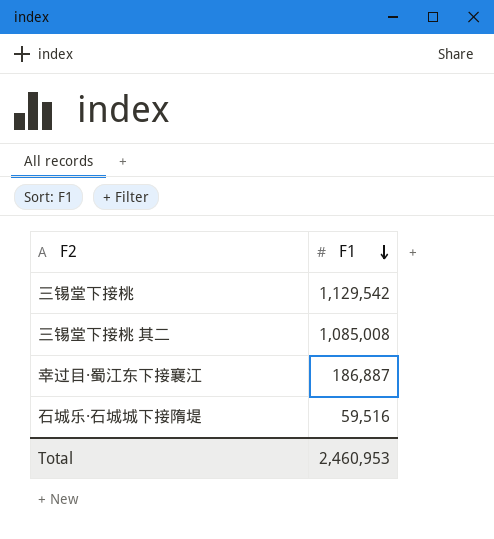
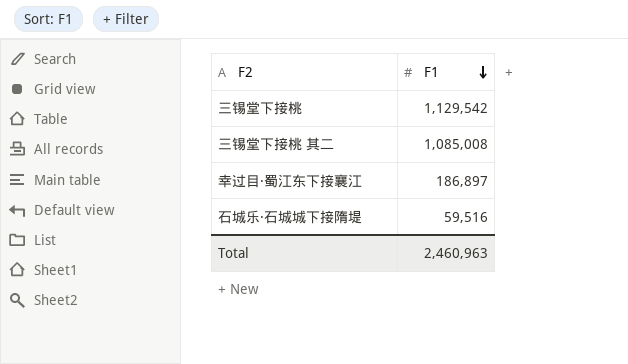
幸过目·蜀江东下接襄江 | F1: 186,887 -> 186,897
Total | F1: 2,460,953 -> 2,460,963

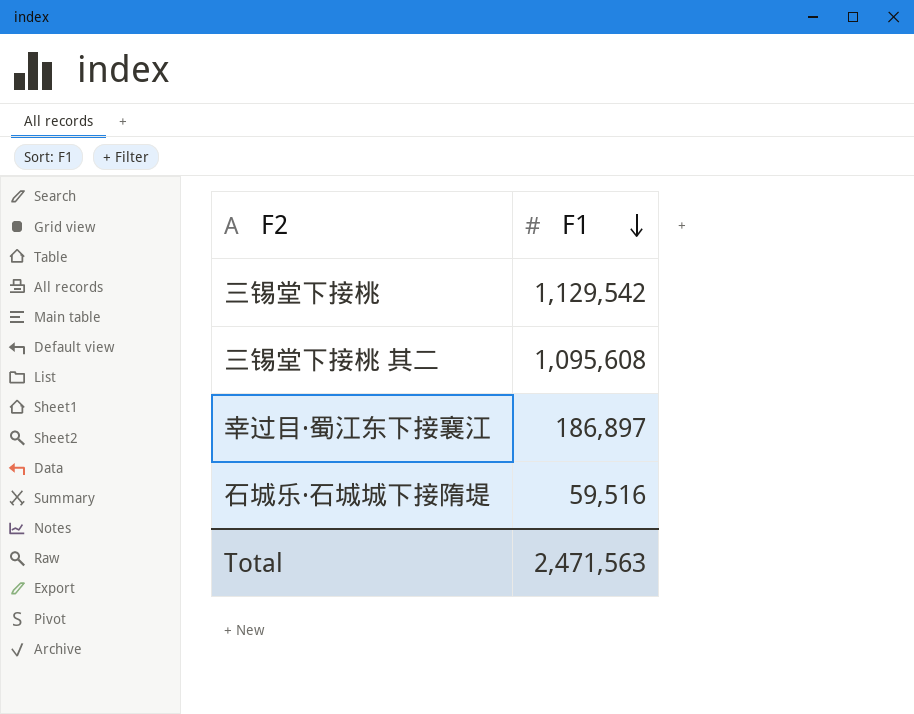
三锡堂下接桃 其二 | F1: 1,085,008 -> 1,095,608
Total | F1: 2,460,963 -> 2,471,563

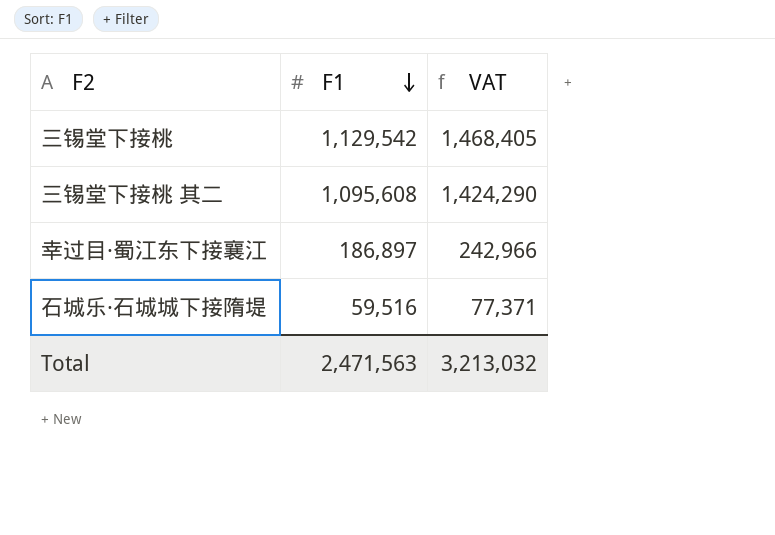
column VAT | formula: none -> [F1] * 1.3

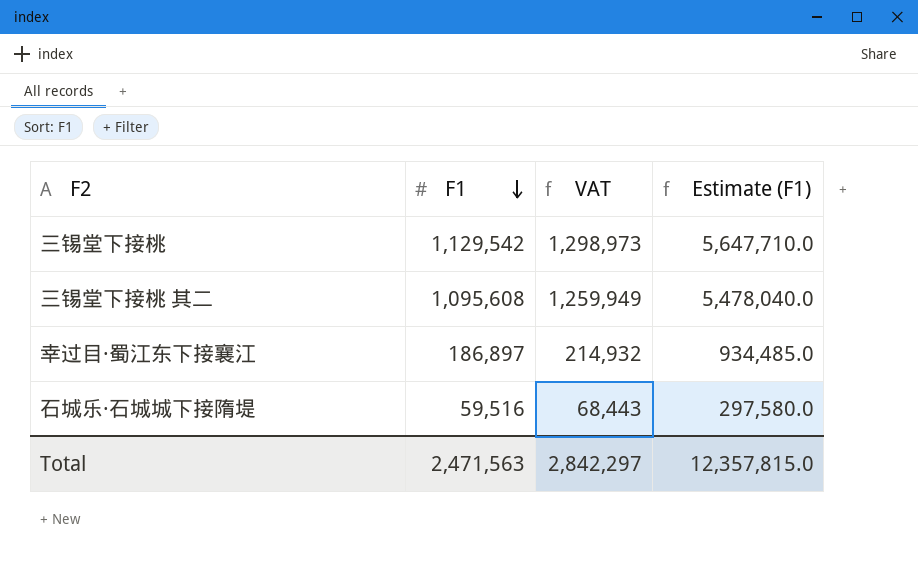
column VAT | formula: [F1] * 1.3 -> [F1] * 1.15
column Estimate (F1) | formula: none -> [F1] * 5
Total | VAT: 3,213,032 -> 2,842,297

